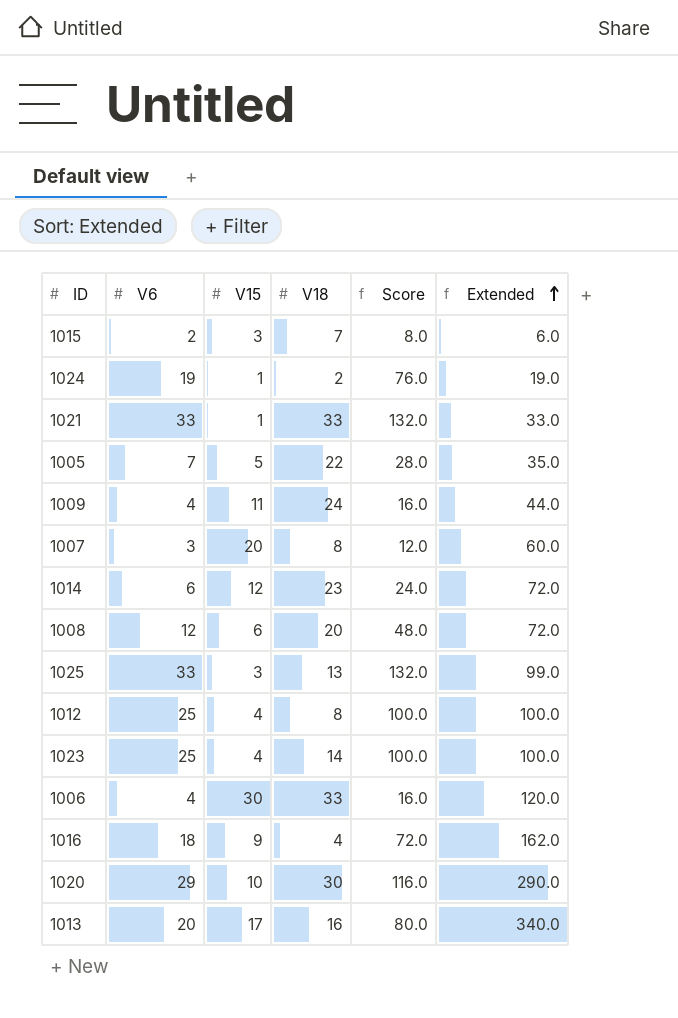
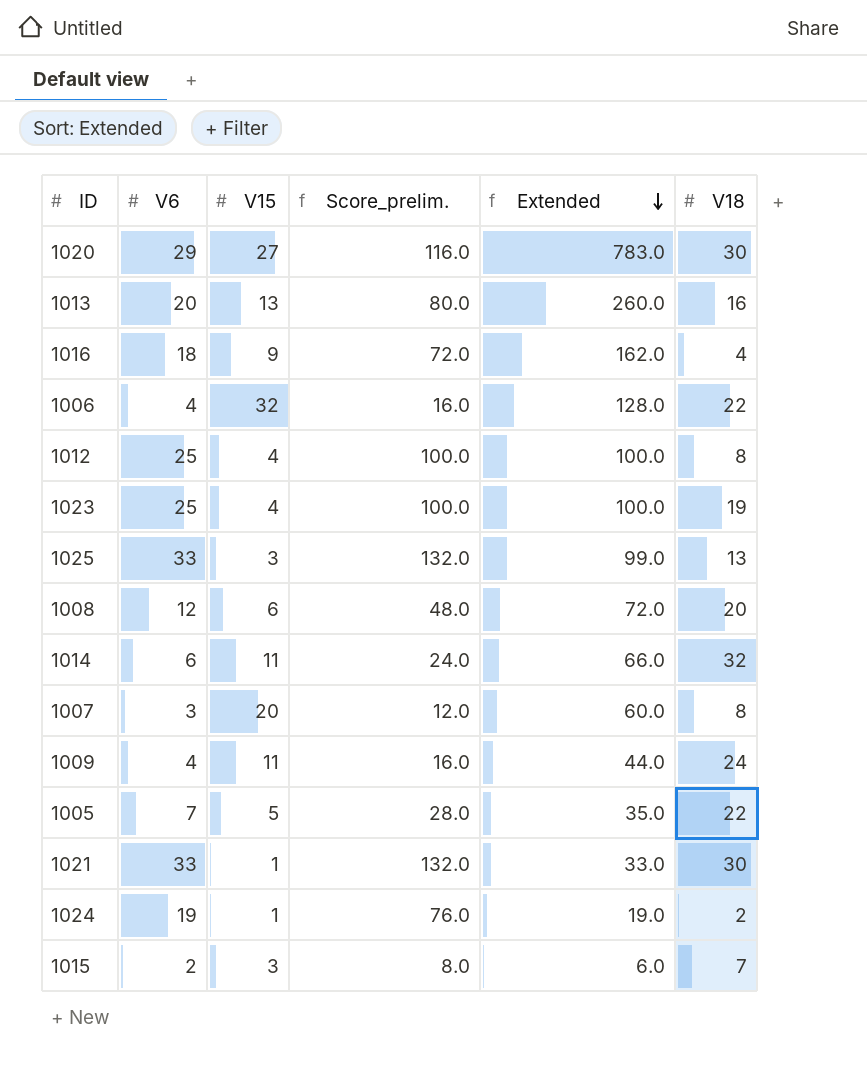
row order: Extended ascending -> Extended descending
column name: Score -> Score_prelim.
column V18 | position: 4 -> 6
1020 | V15: 10 -> 27
1020 | Extended: 290.0 -> 783.0
1013 | V15: 17 -> 13
1013 | Extended: 340.0 -> 260.0
1006 | V15: 30 -> 32
1006 | Extended: 120.0 -> 128.0
1006 | V18: 33 -> 22
1023 | V18: 14 -> 19
1014 | V15: 12 -> 11
1014 | Extended: 72.0 -> 66.0
1014 | V18: 23 -> 32
1021 | V18: 33 -> 30

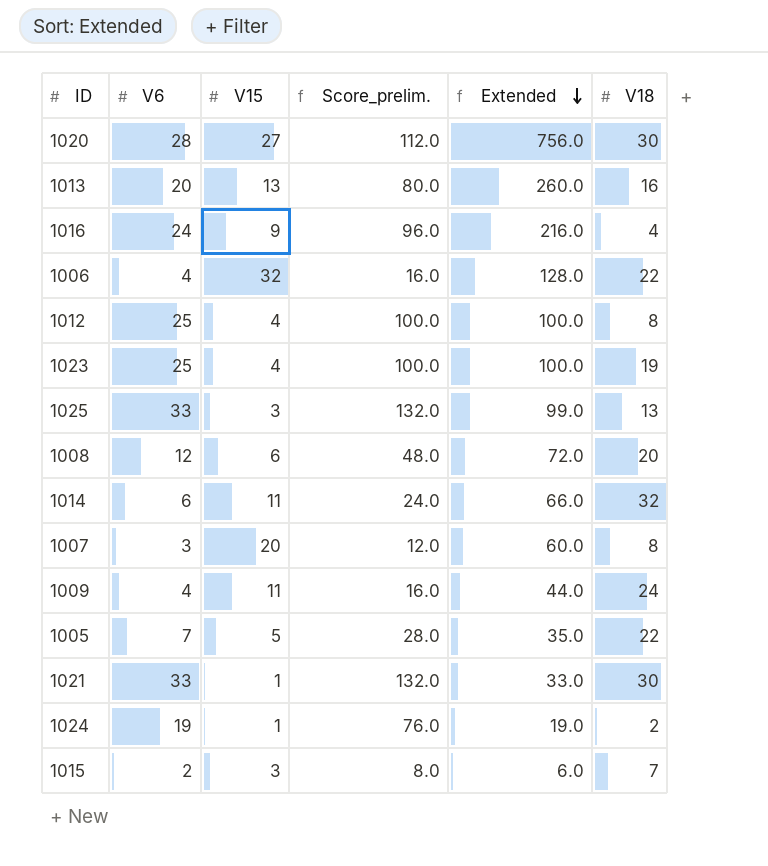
1020 | V6: 29 -> 28
1020 | Score_prelim.: 116.0 -> 112.0
1020 | Extended: 783.0 -> 756.0
1016 | V6: 18 -> 24
1016 | Score_prelim.: 72.0 -> 96.0
1016 | Extended: 162.0 -> 216.0

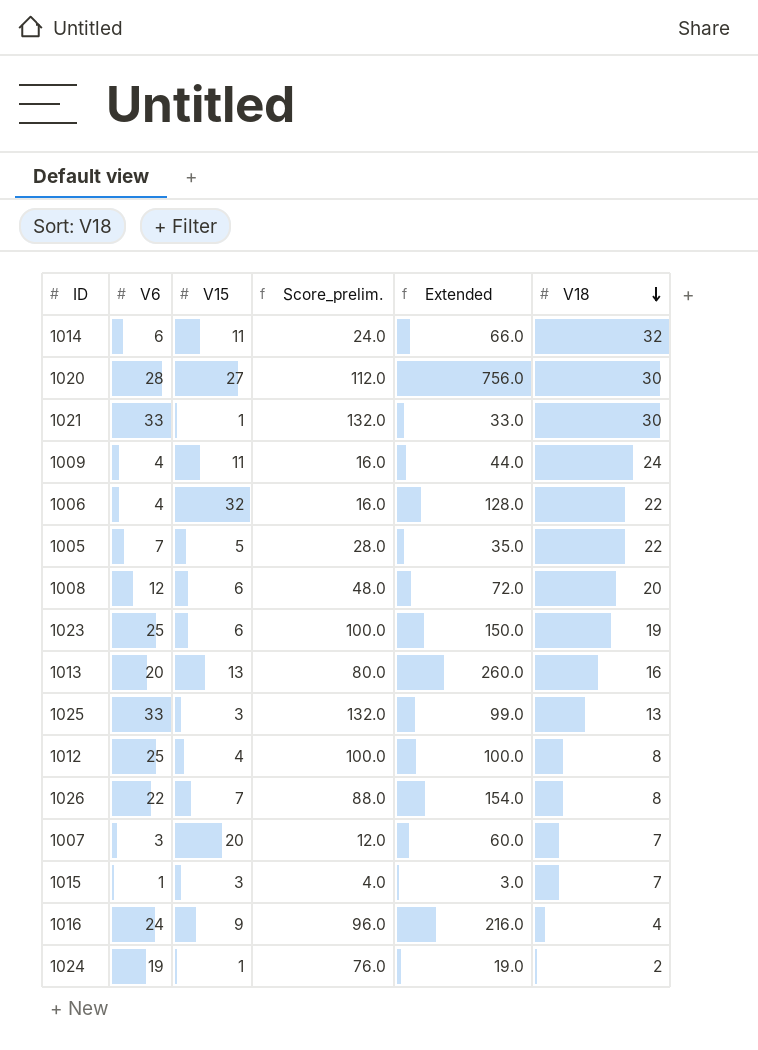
row order: Extended descending -> V18 descending
1023 | V15: 4 -> 6
1023 | Extended: 100.0 -> 150.0
row 1026: none -> 22 | 7 | 88.0 | 154.0 | 8
1007 | V18: 8 -> 7
1015 | V6: 2 -> 1
1015 | Score_prelim.: 8.0 -> 4.0
1015 | Extended: 6.0 -> 3.0

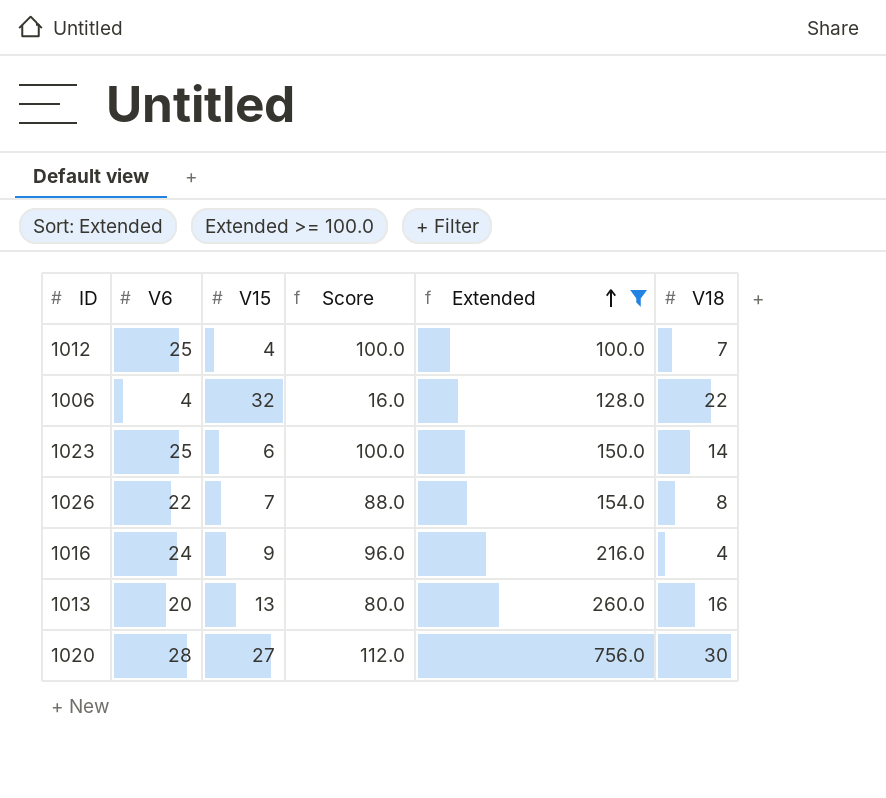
filter: none -> Extended >= 100.0
row order: V18 descending -> Extended ascending
column name: Score_prelim. -> Score
1012 | V18: 8 -> 7
1023 | V18: 19 -> 14

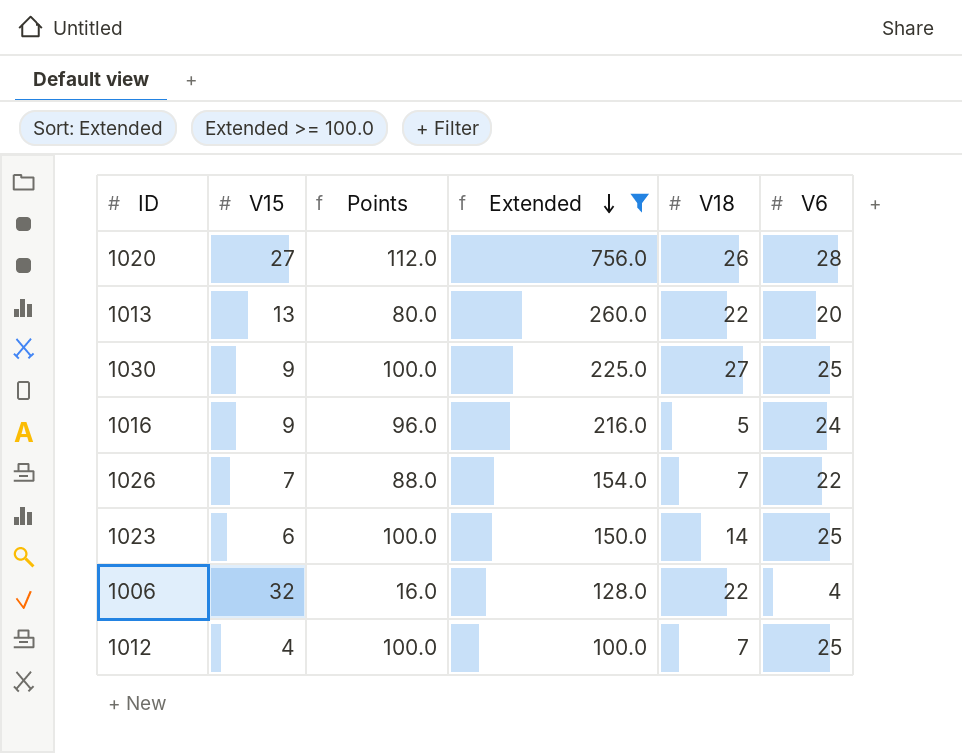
row order: Extended ascending -> Extended descending
column name: Score -> Points
column V6 | position: 2 -> 6
1020 | V18: 30 -> 26
1013 | V18: 16 -> 22
row 1030: none -> 9 | 100.0 | 225.0 | 27 | 25
1016 | V18: 4 -> 5
1026 | V18: 8 -> 7

